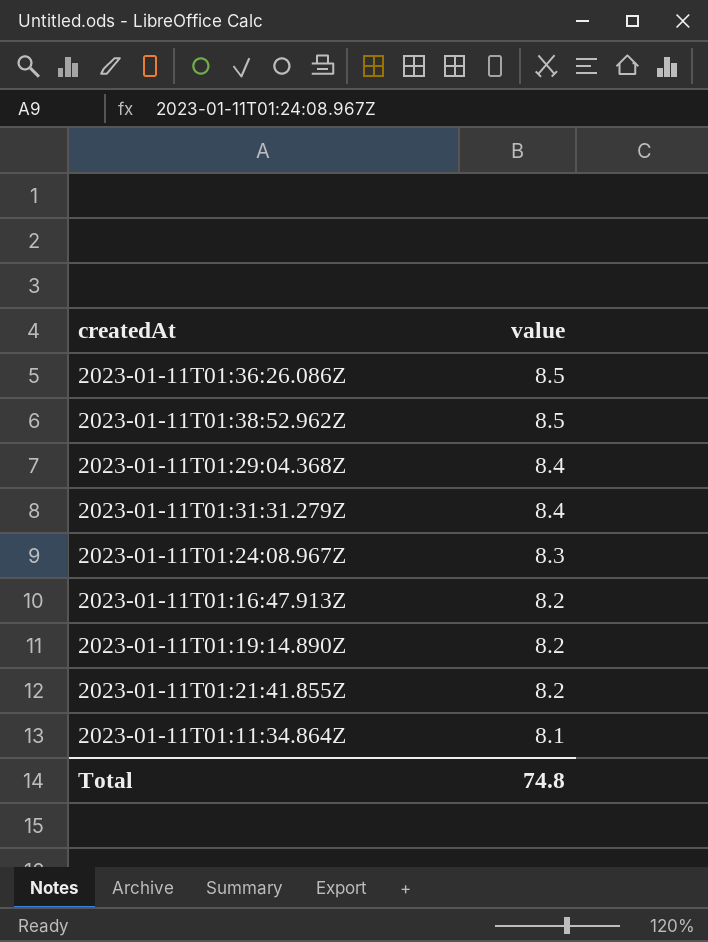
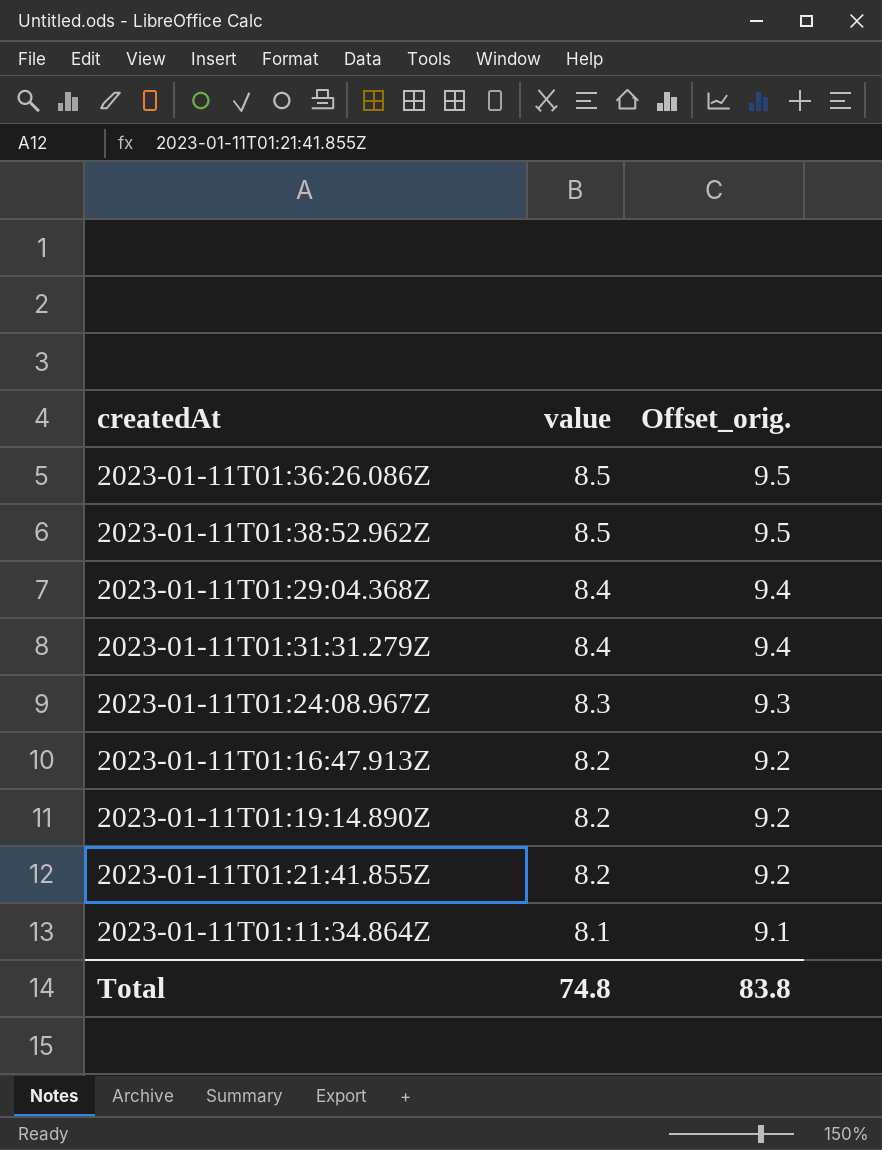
column Offset_orig. | formula: none -> [value] + 1

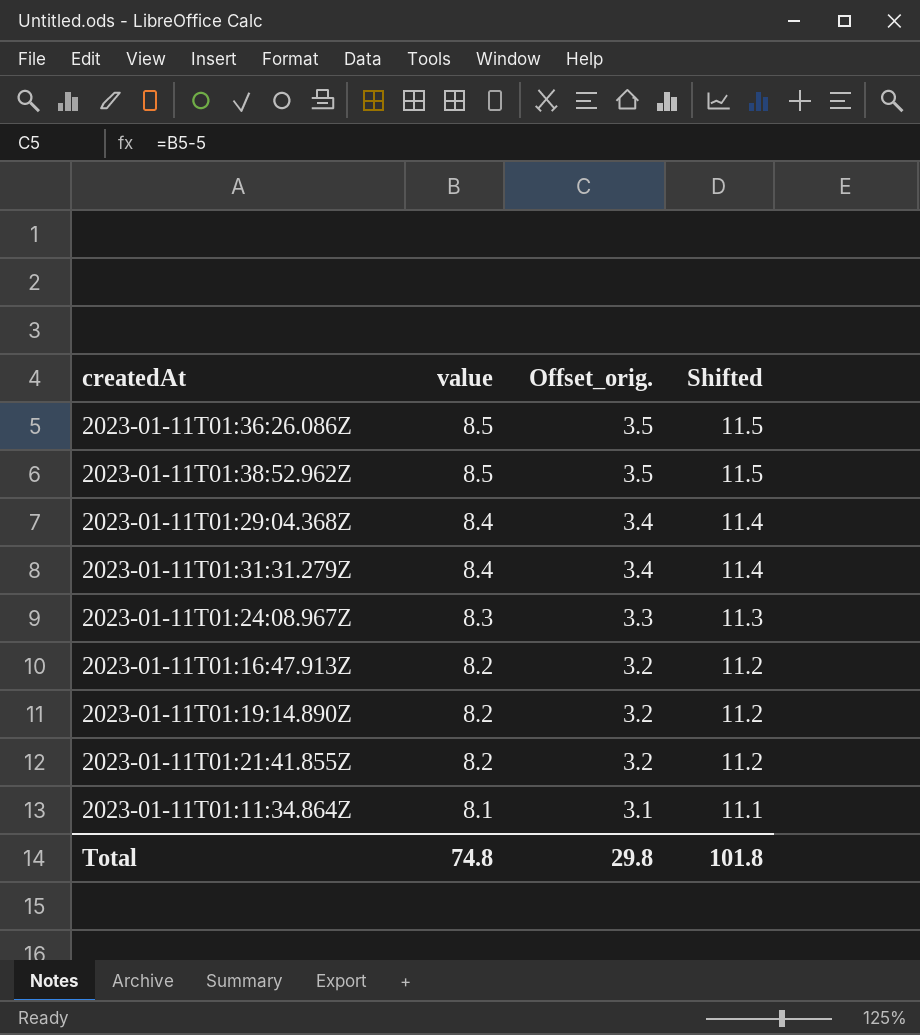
column Offset_orig. | formula: [value] + 1 -> [value] - 5
column Shifted | formula: none -> [value] + 3
Total | Offset_orig.: 83.8 -> 29.8

